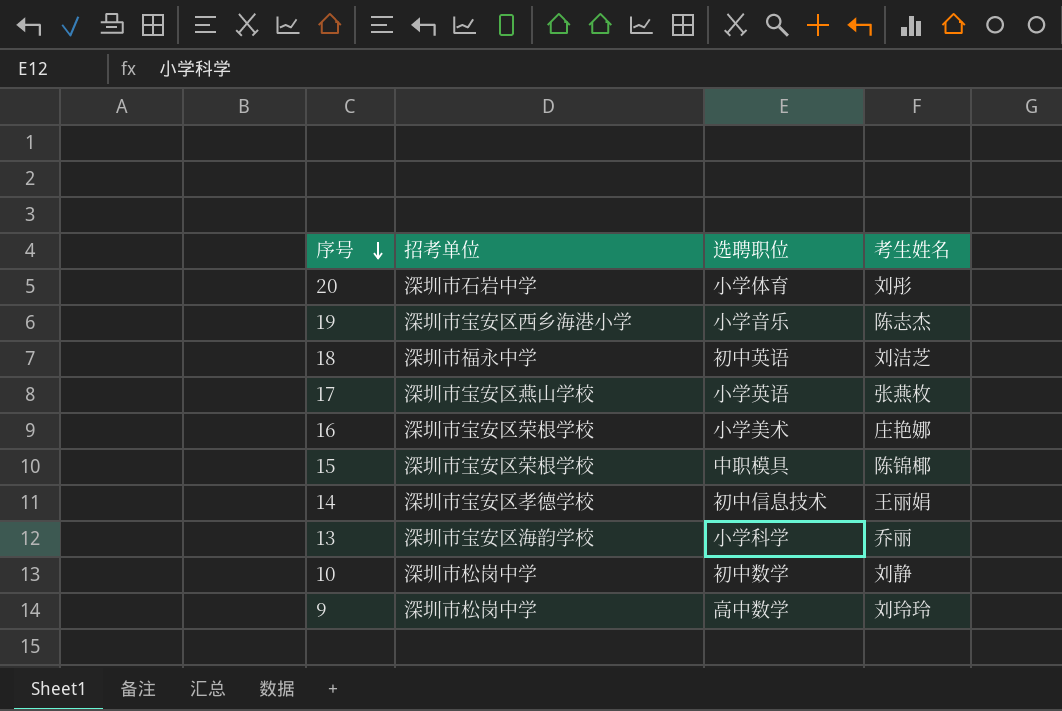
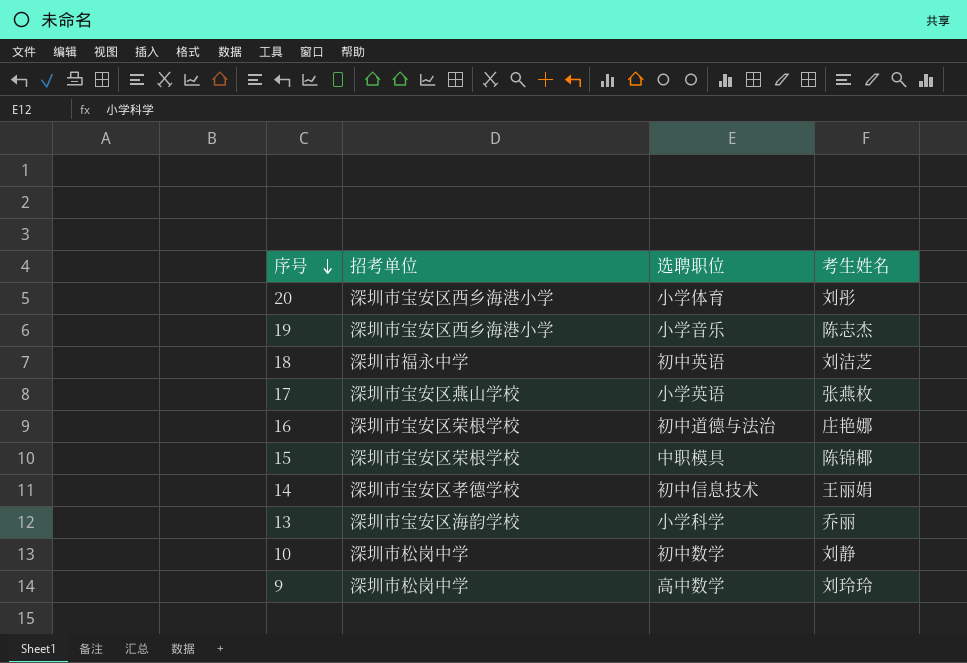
20 | 招考单位: 深圳市石岩中学 -> 深圳市宝安区西乡海港小学
16 | 选聘职位: 小学美术 -> 初中道德与法治

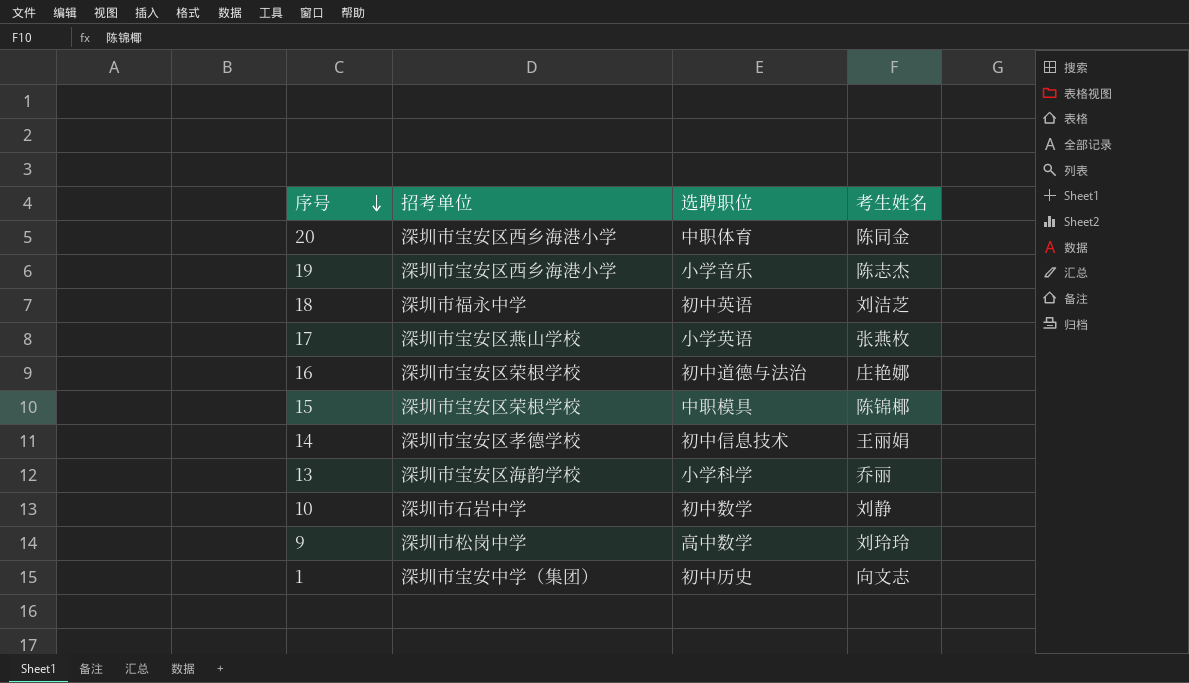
20 | 选聘职位: 小学体育 -> 中职体育
20 | 考生姓名: 刘彤 -> 陈同金
10 | 招考单位: 深圳市松岗中学 -> 深圳市石岩中学
row 1: none -> 深圳市宝安中学（集团） | 初中历史 | 向文志

